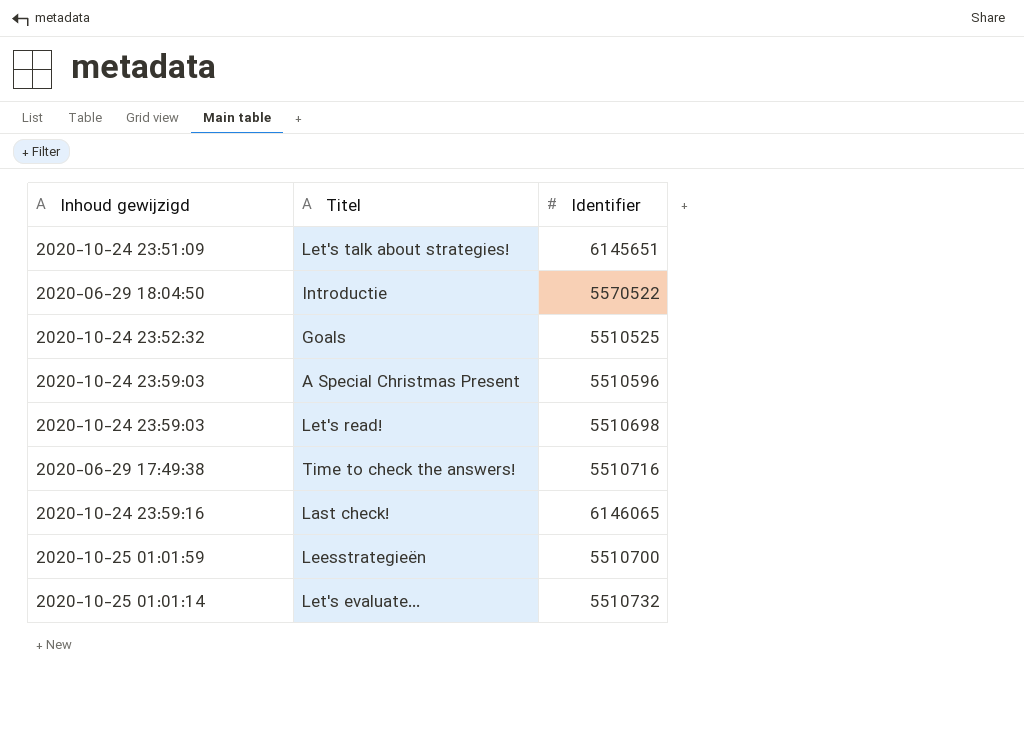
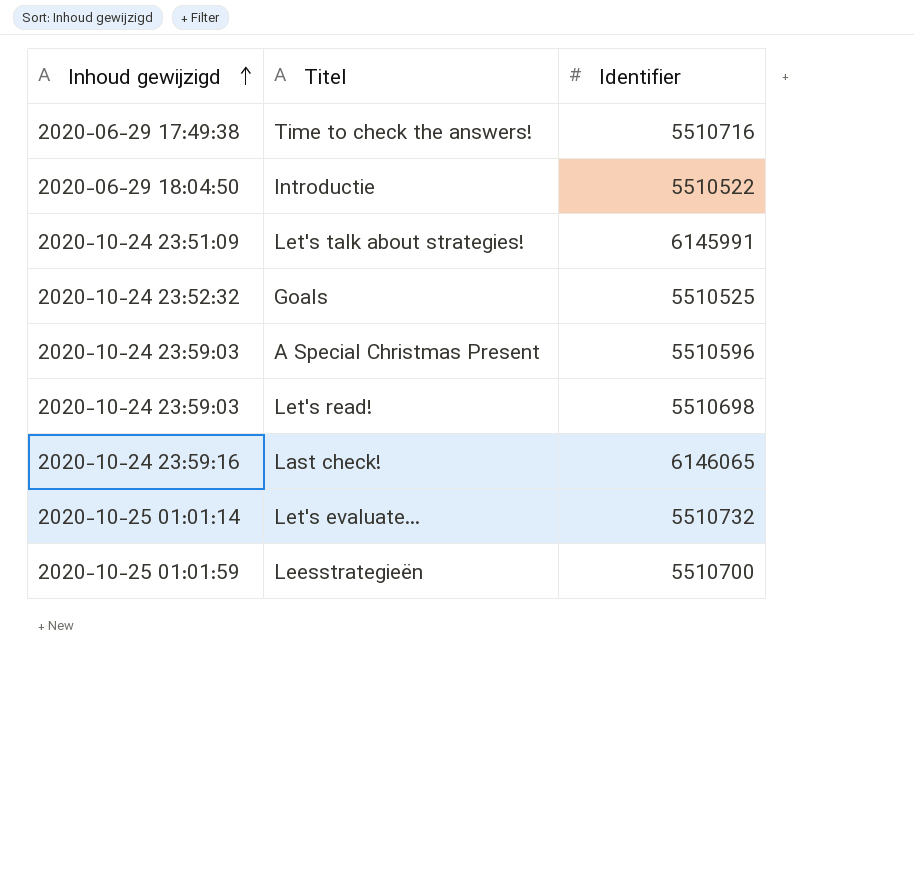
row order: none -> Inhoud gewijzigd ascending
Introductie | Identifier: 5570522 -> 5510522
Let's talk about strategies! | Identifier: 6145651 -> 6145991

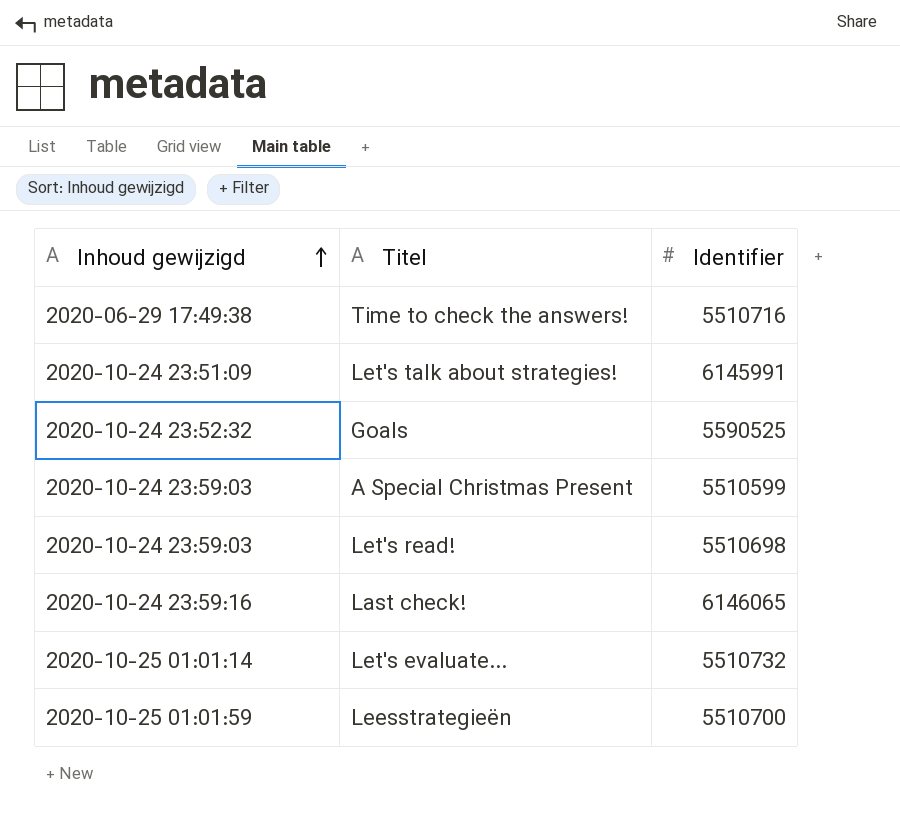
row Introductie: 2020-06-29 18:04:50 | 5510522 -> none
Goals | Identifier: 5510525 -> 5590525
A Special Christmas Present | Identifier: 5510596 -> 5510599

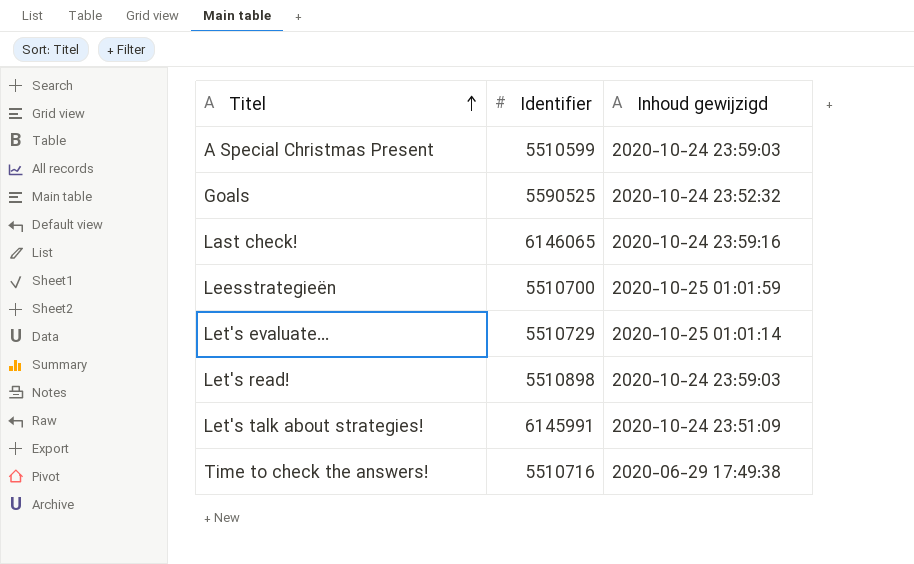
row order: Inhoud gewijzigd ascending -> Titel ascending
column Inhoud gewijzigd | position: 1 -> 3
Let's evaluate... | Identifier: 5510732 -> 5510729
Let's read! | Identifier: 5510698 -> 5510898

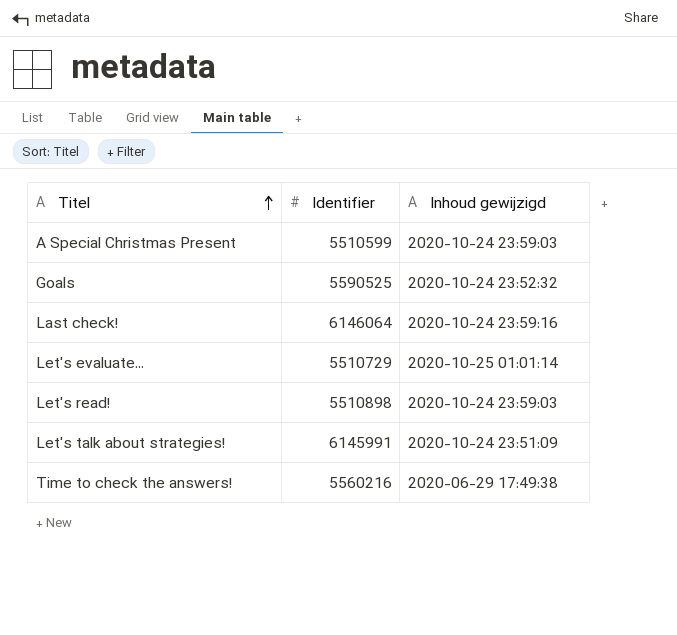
row Leesstrategieën: 5510700 | 2020-10-25 01:01:59 -> none
Last check! | Identifier: 6146065 -> 6146064
Time to check the answers! | Identifier: 5510716 -> 5560216

